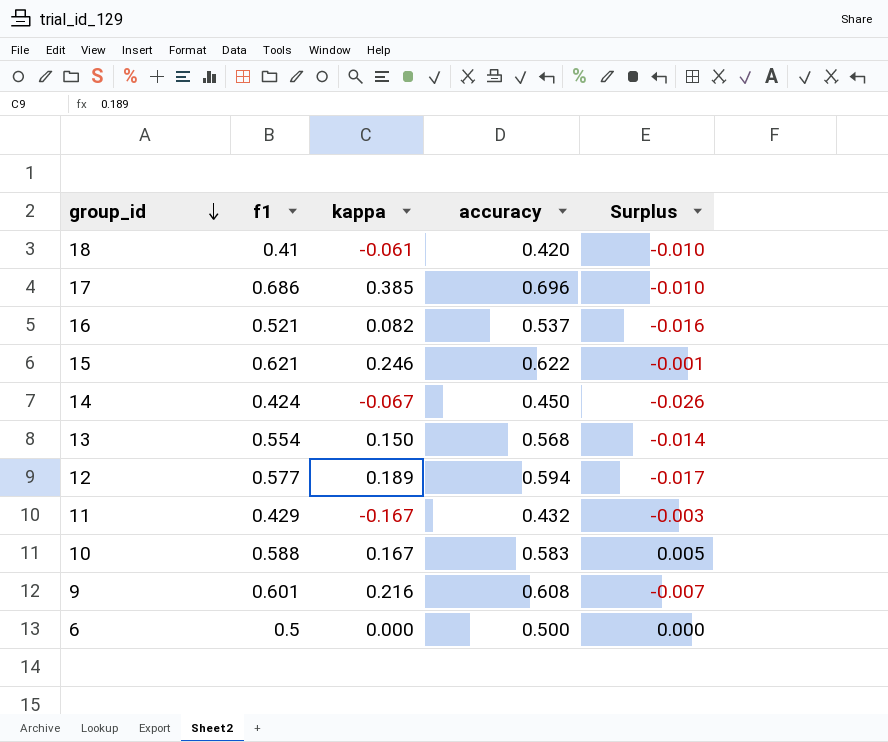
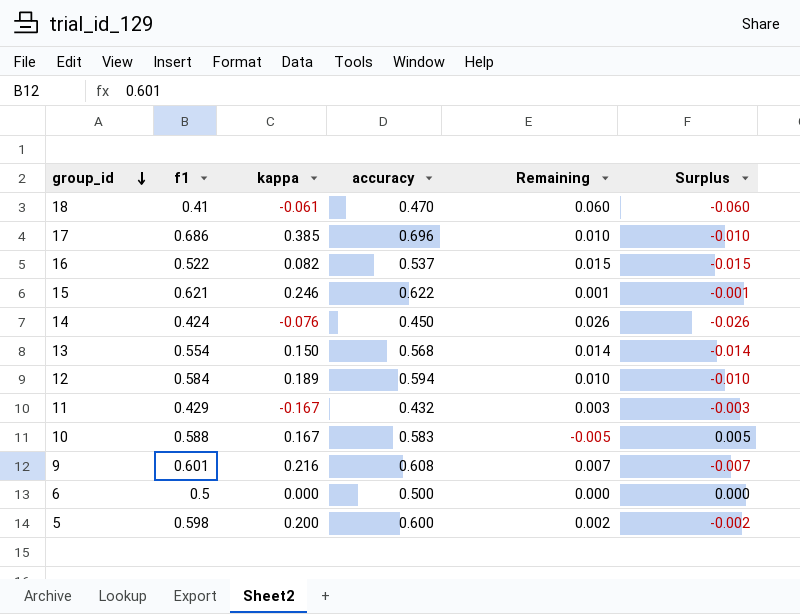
column Remaining | formula: none -> [accuracy] - [f1]
18 | accuracy: 0.420 -> 0.470
18 | Surplus: -0.010 -> -0.060
16 | f1: 0.521 -> 0.522
16 | Surplus: -0.016 -> -0.015
14 | kappa: -0.067 -> -0.076
12 | f1: 0.577 -> 0.584
12 | Surplus: -0.017 -> -0.010
row 5: none -> 0.598 | 0.200 | 0.600 | 0.002 | -0.002

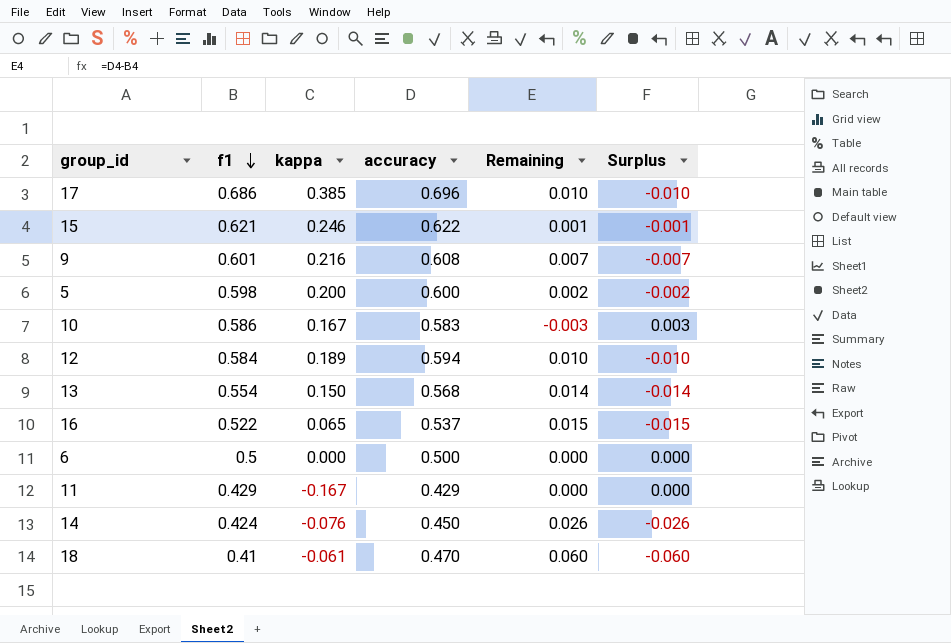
row order: group_id descending -> f1 descending
10 | f1: 0.588 -> 0.586
10 | Remaining: -0.005 -> -0.003
10 | Surplus: 0.005 -> 0.003
16 | kappa: 0.082 -> 0.065
11 | accuracy: 0.432 -> 0.429
11 | Remaining: 0.003 -> 0.000
11 | Surplus: -0.003 -> 0.000

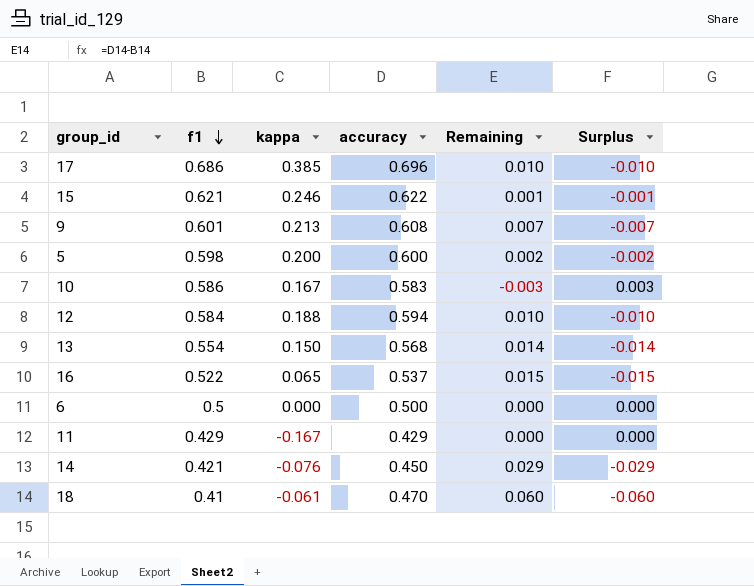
9 | kappa: 0.216 -> 0.213
12 | kappa: 0.189 -> 0.188
14 | f1: 0.424 -> 0.421
14 | Remaining: 0.026 -> 0.029
14 | Surplus: -0.026 -> -0.029

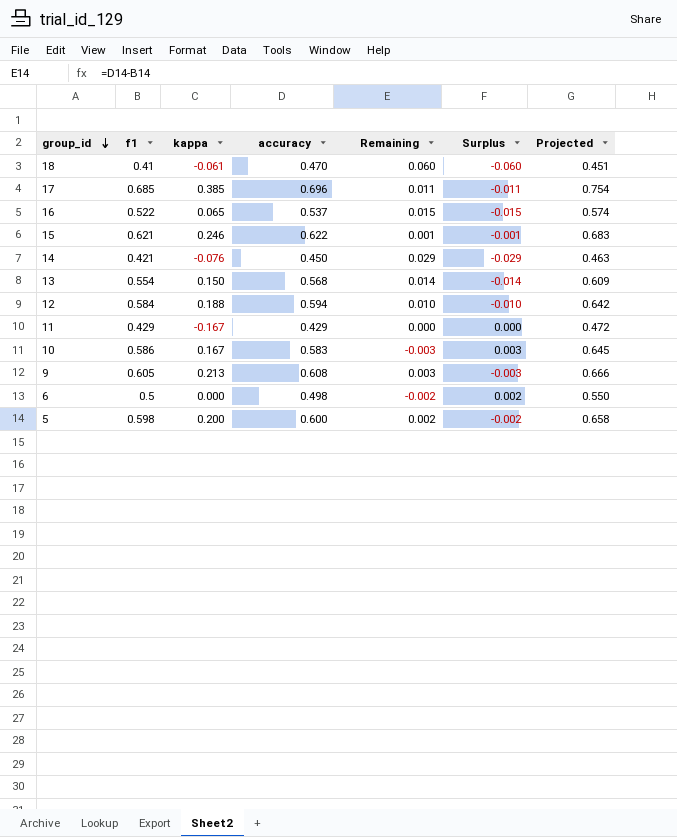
row order: f1 descending -> group_id descending
column Projected | formula: none -> [f1] * 1.1
17 | f1: 0.686 -> 0.685
17 | Remaining: 0.010 -> 0.011
17 | Surplus: -0.010 -> -0.011
9 | f1: 0.601 -> 0.605
9 | Remaining: 0.007 -> 0.003
9 | Surplus: -0.007 -> -0.003
6 | accuracy: 0.500 -> 0.498
6 | Remaining: 0.000 -> -0.002
6 | Surplus: 0.000 -> 0.002

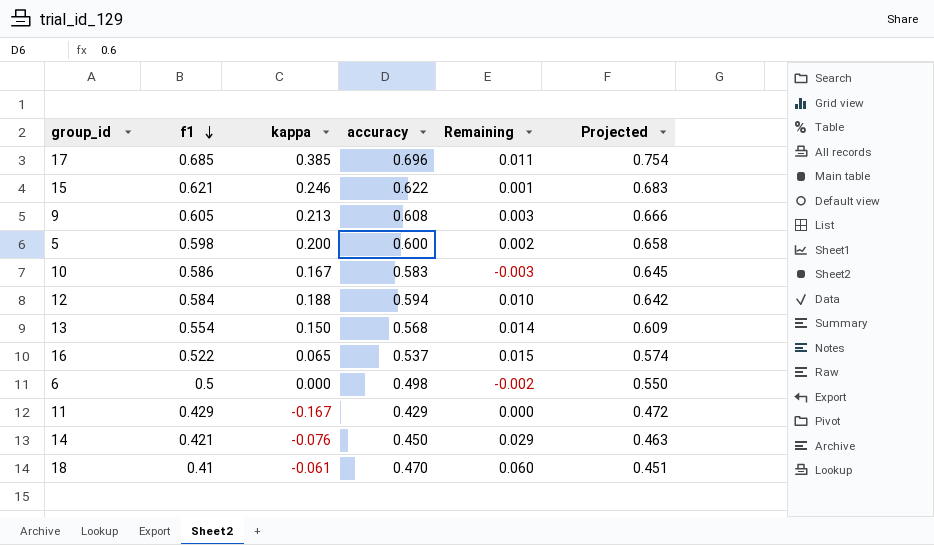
row order: group_id descending -> f1 descending
column Surplus | formula: [f1] - [accuracy] -> none

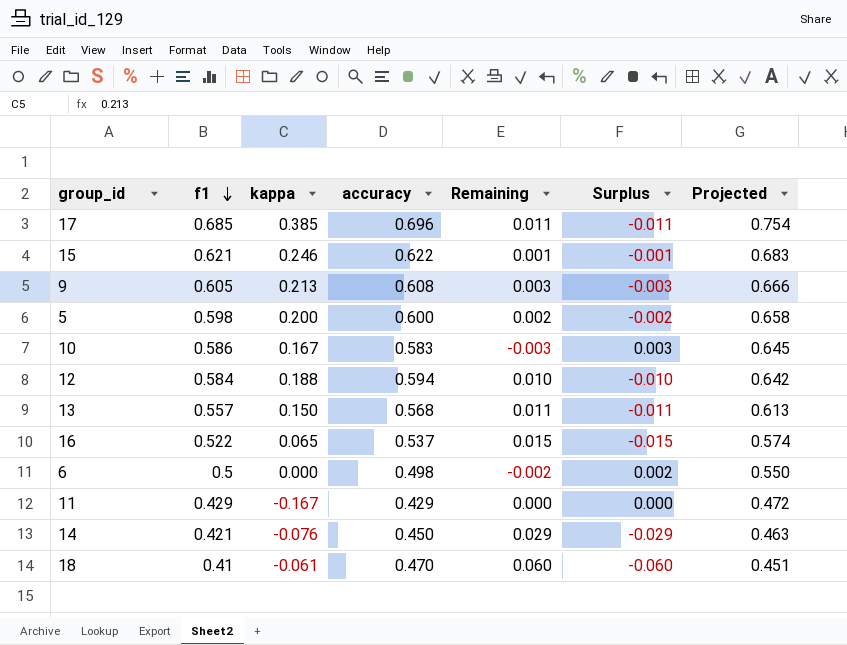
column Surplus | formula: none -> [f1] - [accuracy]
13 | f1: 0.554 -> 0.557
13 | Remaining: 0.014 -> 0.011
13 | Projected: 0.609 -> 0.613

